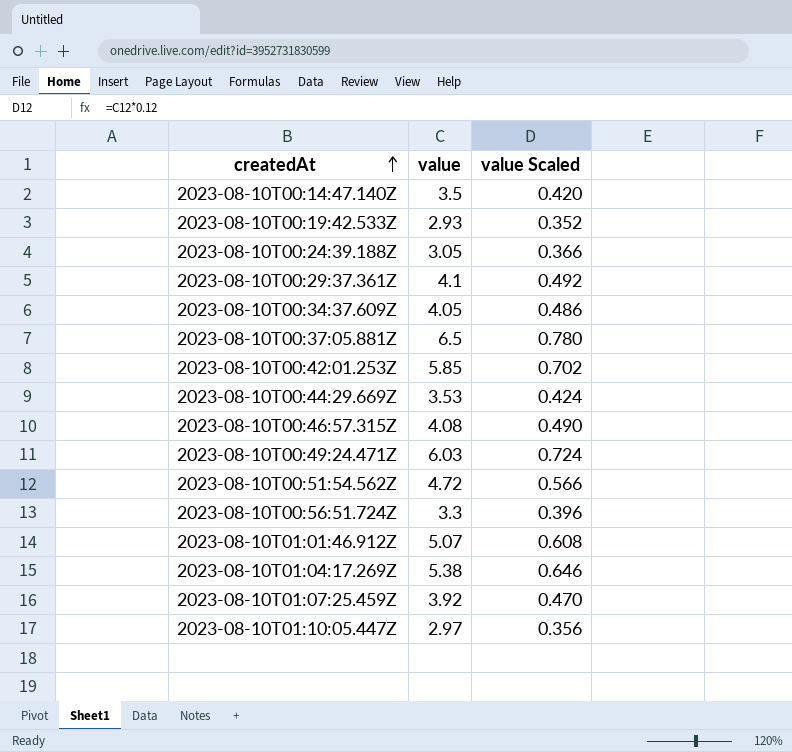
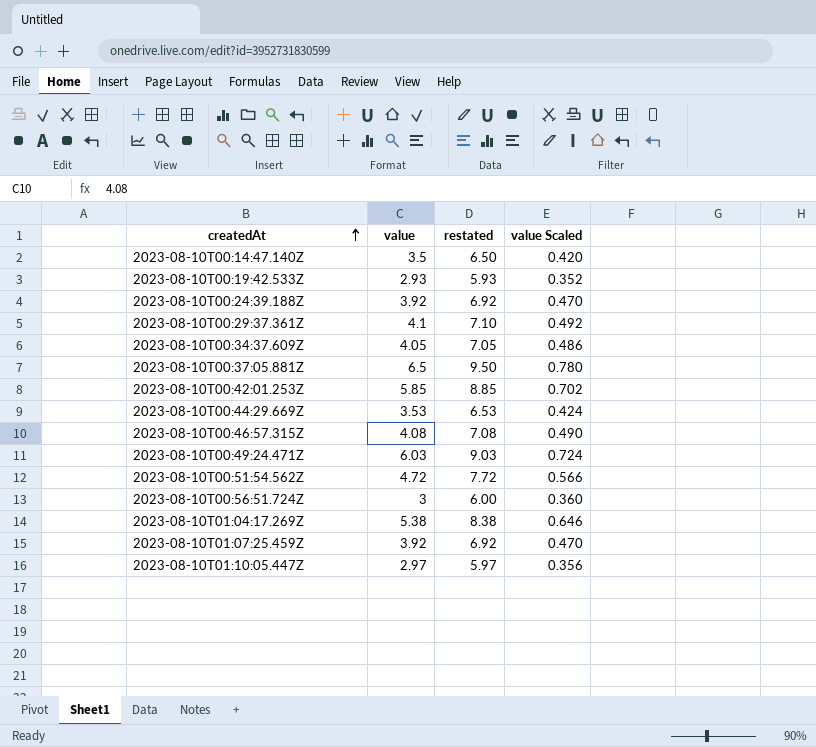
column restated | formula: none -> [value] + 3
row 2023-08-10T01:01:46.912Z: 5.07 | 0.608 -> none
2023-08-10T00:24:39.188Z | value: 3.05 -> 3.92
2023-08-10T00:24:39.188Z | value Scaled: 0.366 -> 0.470
2023-08-10T00:56:51.724Z | value: 3.3 -> 3
2023-08-10T00:56:51.724Z | value Scaled: 0.396 -> 0.360

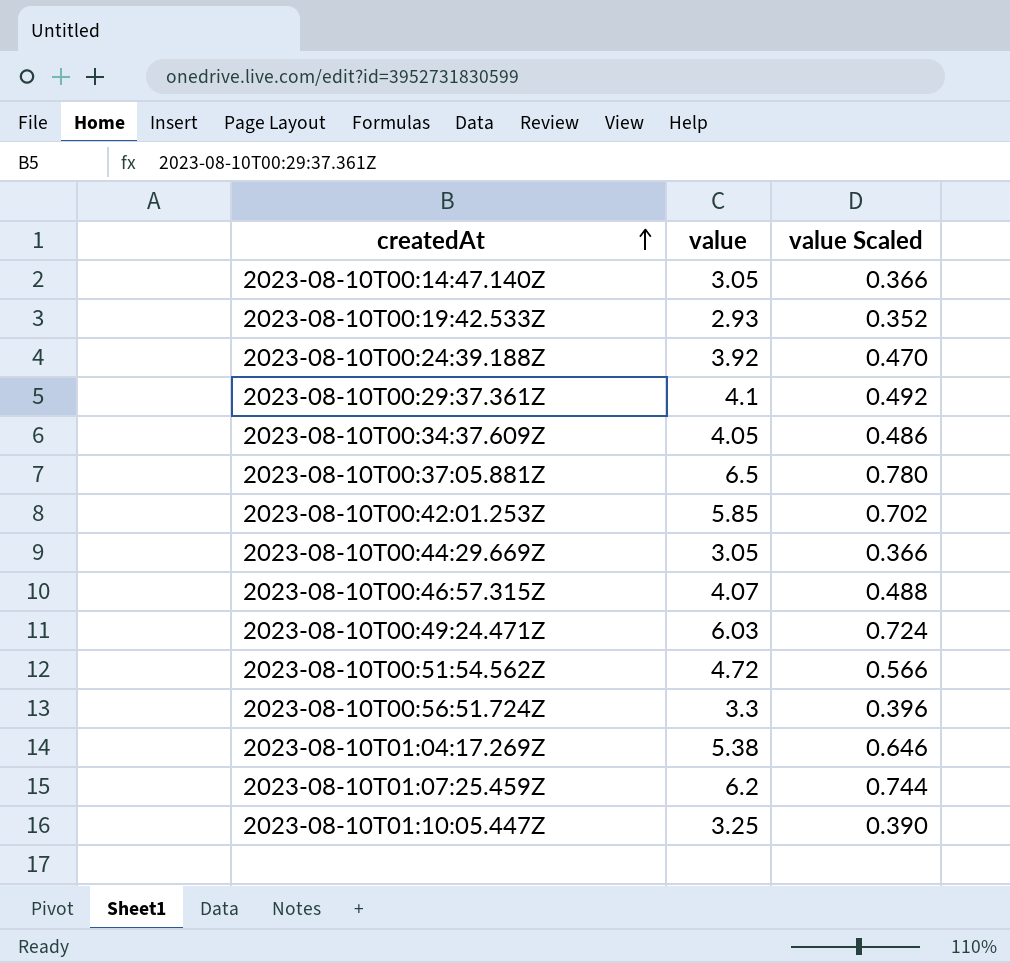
column restated | formula: [value] + 3 -> none
2023-08-10T00:14:47.140Z | value: 3.5 -> 3.05
2023-08-10T00:14:47.140Z | value Scaled: 0.420 -> 0.366
2023-08-10T00:44:29.669Z | value: 3.53 -> 3.05
2023-08-10T00:44:29.669Z | value Scaled: 0.424 -> 0.366
2023-08-10T00:46:57.315Z | value: 4.08 -> 4.07
2023-08-10T00:46:57.315Z | value Scaled: 0.490 -> 0.488
2023-08-10T00:56:51.724Z | value: 3 -> 3.3
2023-08-10T00:56:51.724Z | value Scaled: 0.360 -> 0.396
2023-08-10T01:07:25.459Z | value: 3.92 -> 6.2
2023-08-10T01:07:25.459Z | value Scaled: 0.470 -> 0.744
2023-08-10T01:10:05.447Z | value: 2.97 -> 3.25
2023-08-10T01:10:05.447Z | value Scaled: 0.356 -> 0.390

